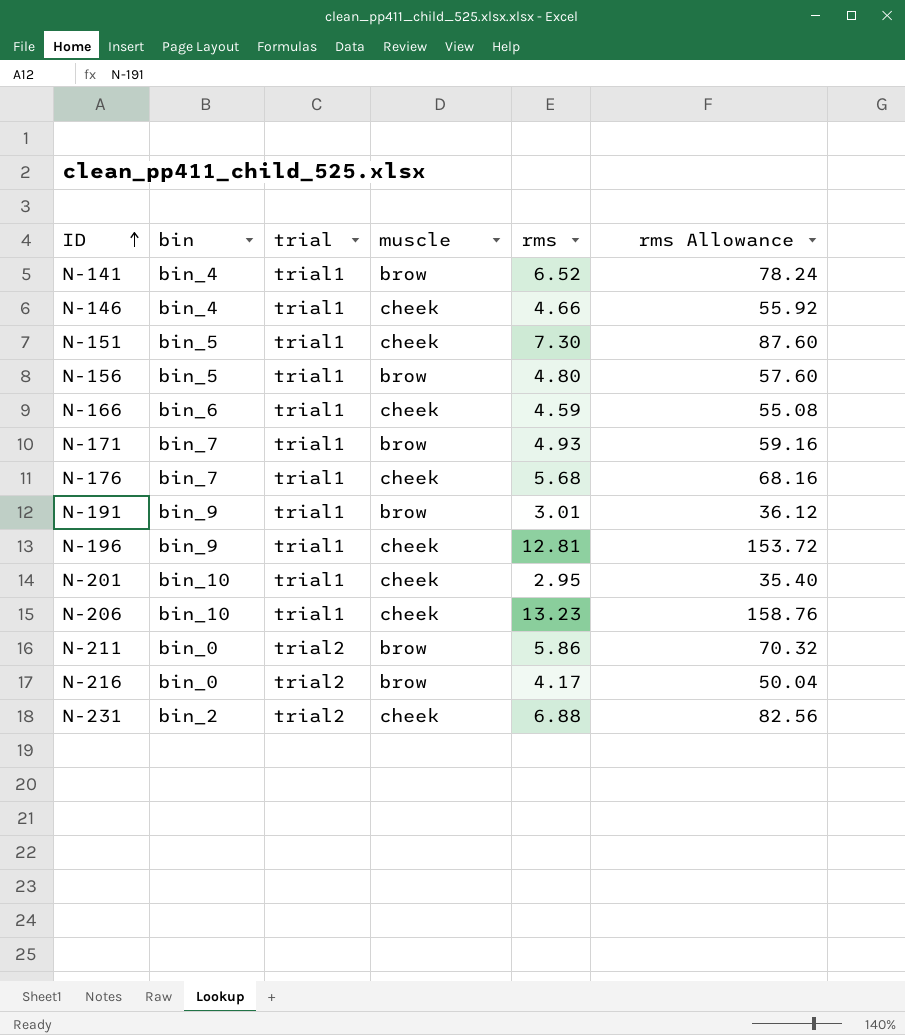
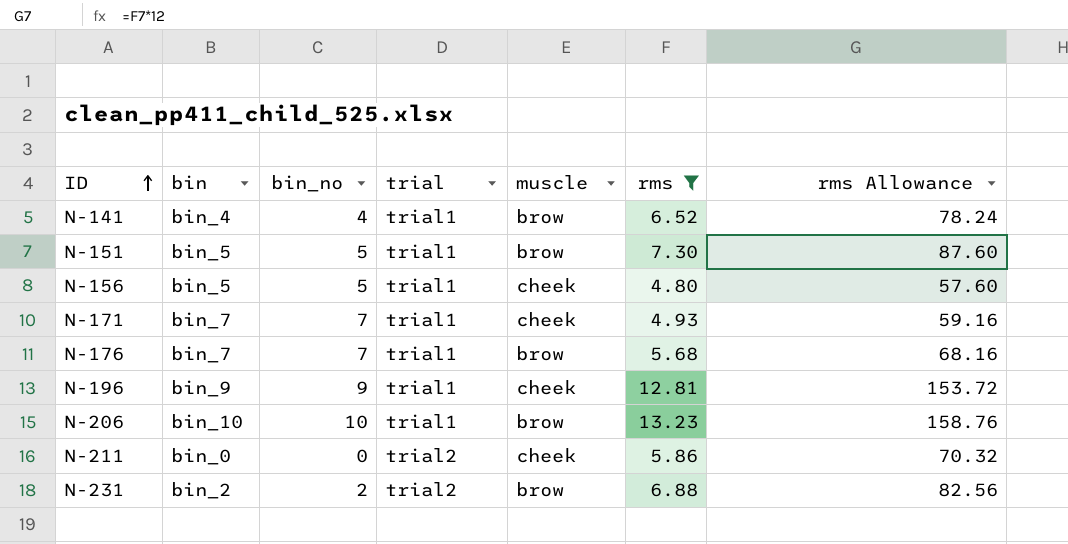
filter: none -> rms >= 4.80
column bin_no | position: none -> 3
N-151 | muscle: cheek -> brow
N-156 | muscle: brow -> cheek
N-171 | muscle: brow -> cheek
N-176 | muscle: cheek -> brow
N-206 | muscle: cheek -> brow
N-211 | muscle: brow -> cheek
N-231 | muscle: cheek -> brow

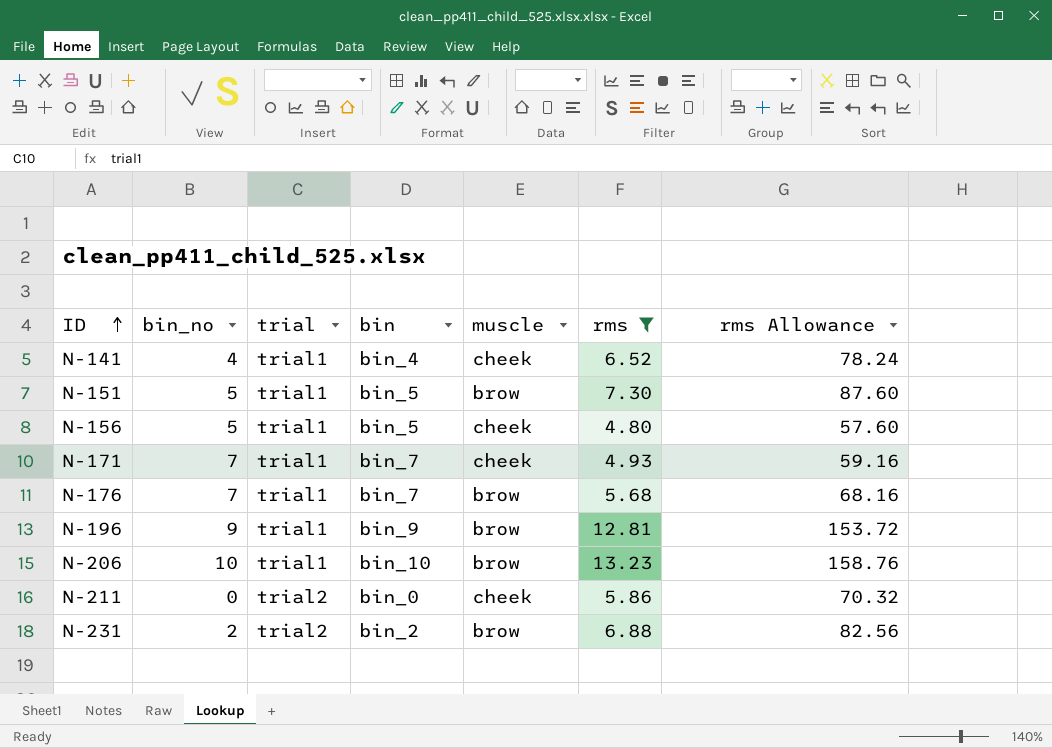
column bin | position: 2 -> 4
N-141 | muscle: brow -> cheek
N-196 | muscle: cheek -> brow

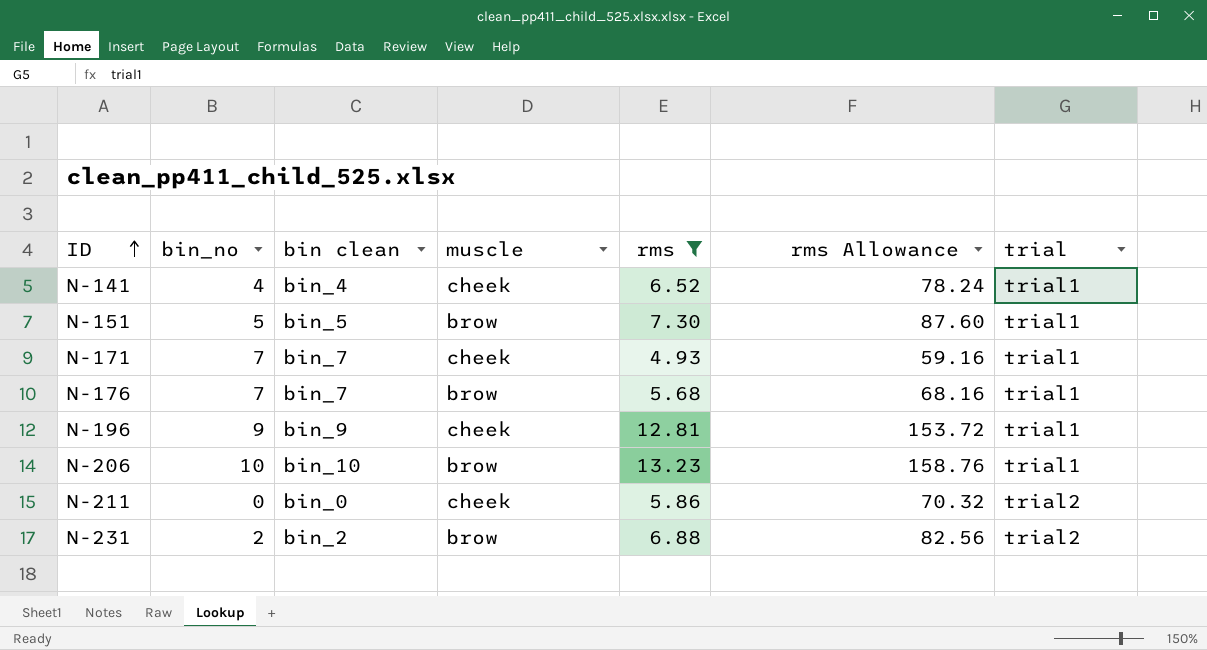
column name: bin -> bin clean
column trial | position: 3 -> 7
row N-156: 5 | trial1 | bin_5 | cheek | 4.80 | 57.60 -> none
N-196 | muscle: brow -> cheek

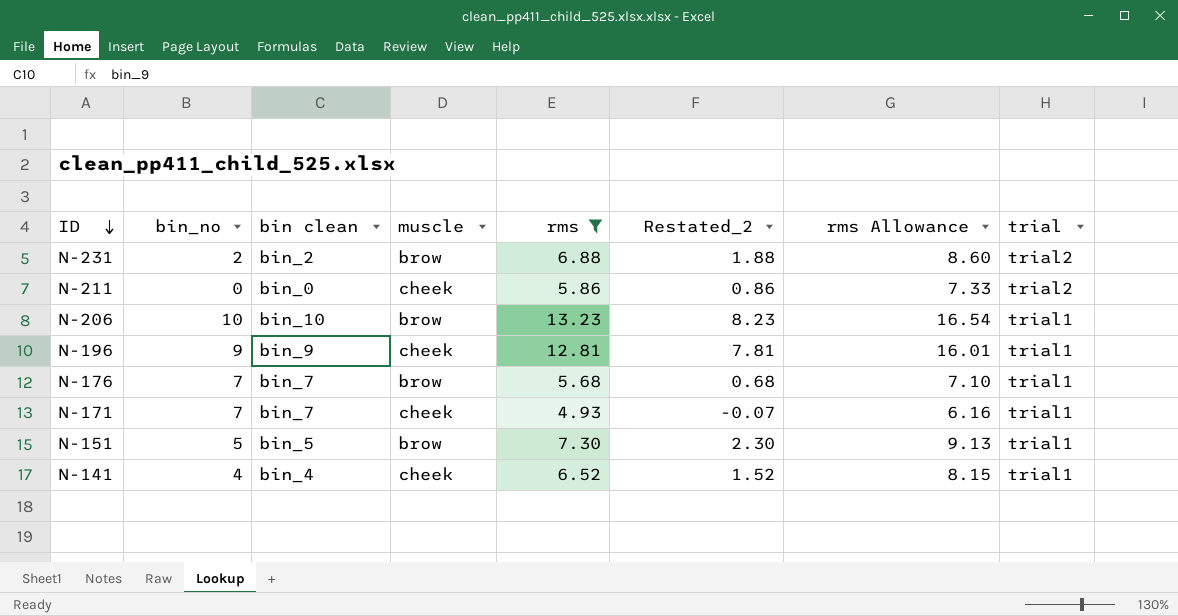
row order: ID ascending -> ID descending
column Restated_2 | formula: none -> [rms] - 5
column rms Allowance | formula: [rms] * 12 -> [rms] * 1.25

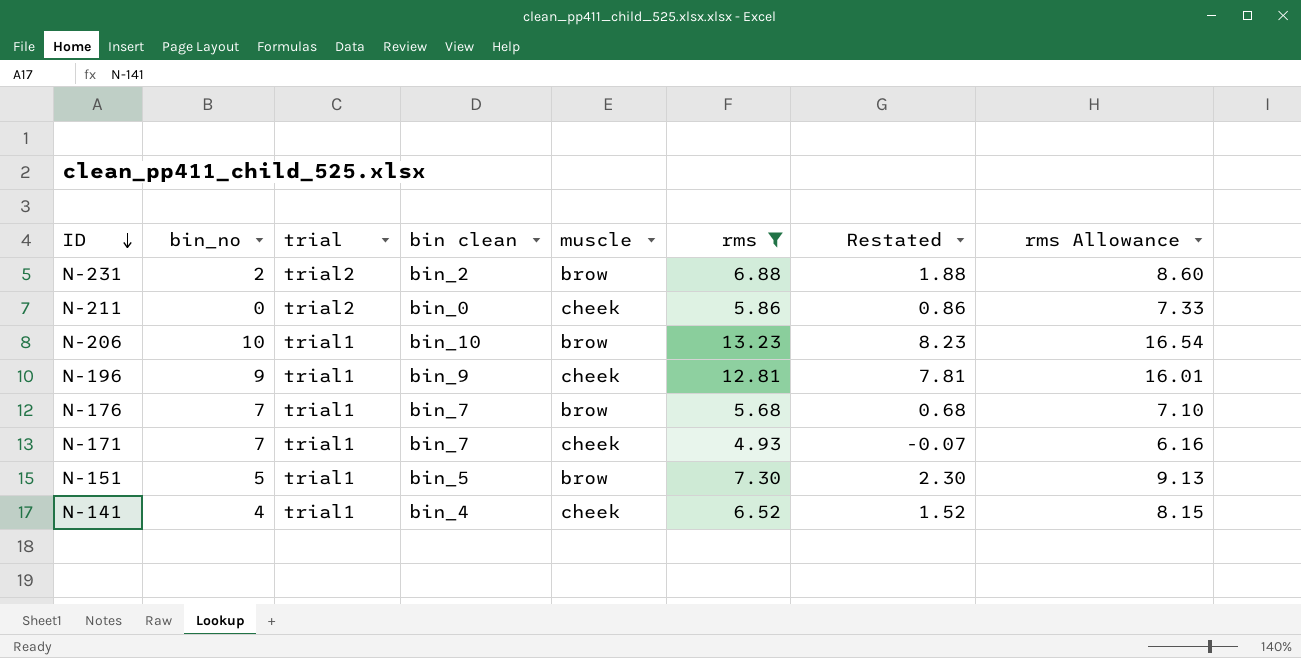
column trial | position: 8 -> 3
column name: Restated_2 -> Restated

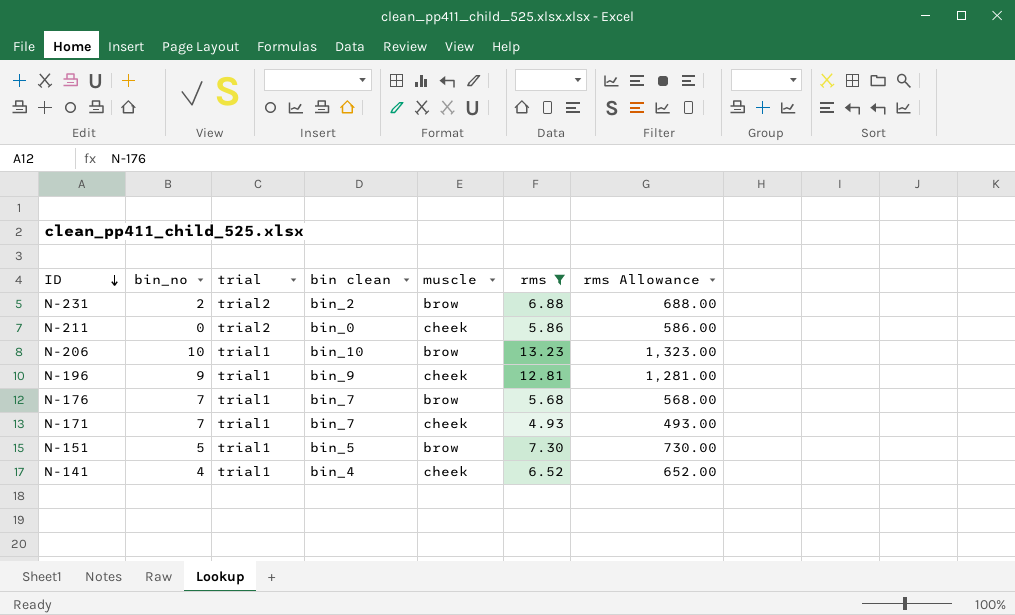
column Restated | formula: [rms] - 5 -> none
column rms Allowance | formula: [rms] * 1.25 -> [rms] * 100

